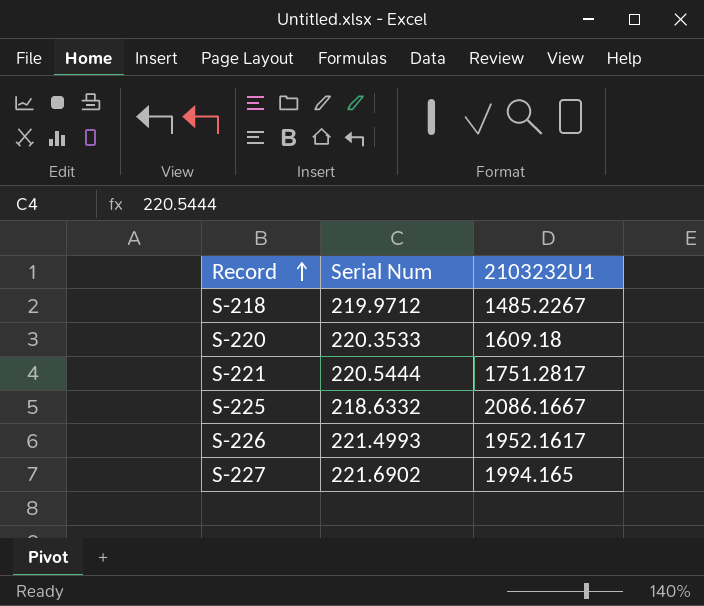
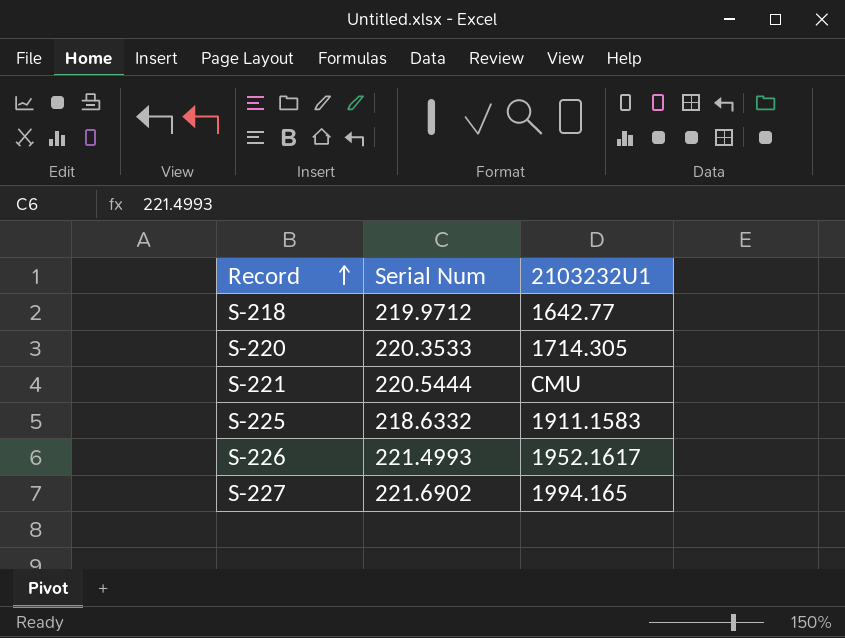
S-218 | 2103232U1: 1485.2267 -> 1642.77
S-220 | 2103232U1: 1609.18 -> 1714.305
S-221 | 2103232U1: 1751.2817 -> CMU
S-225 | 2103232U1: 2086.1667 -> 1911.1583

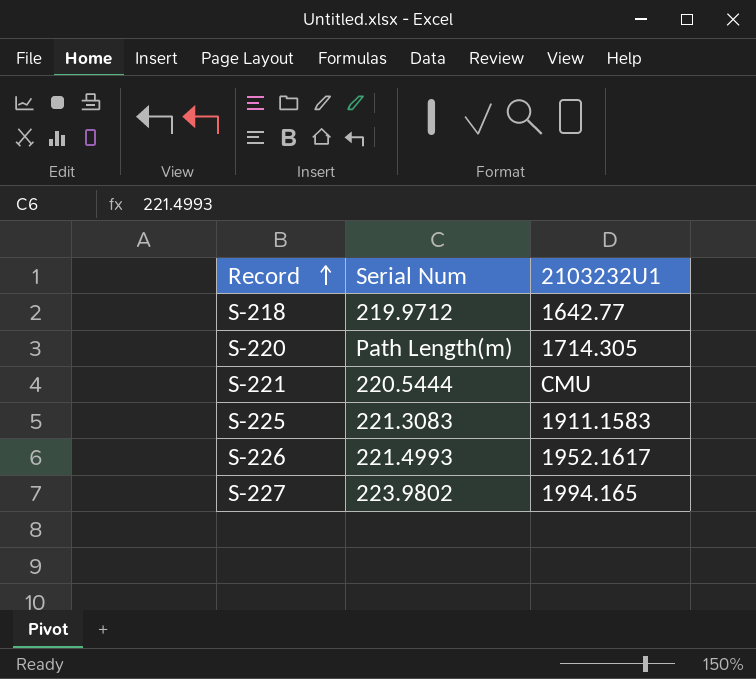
S-220 | Serial Num: 220.3533 -> Path Length(m)
S-225 | Serial Num: 218.6332 -> 221.3083
S-227 | Serial Num: 221.6902 -> 223.9802

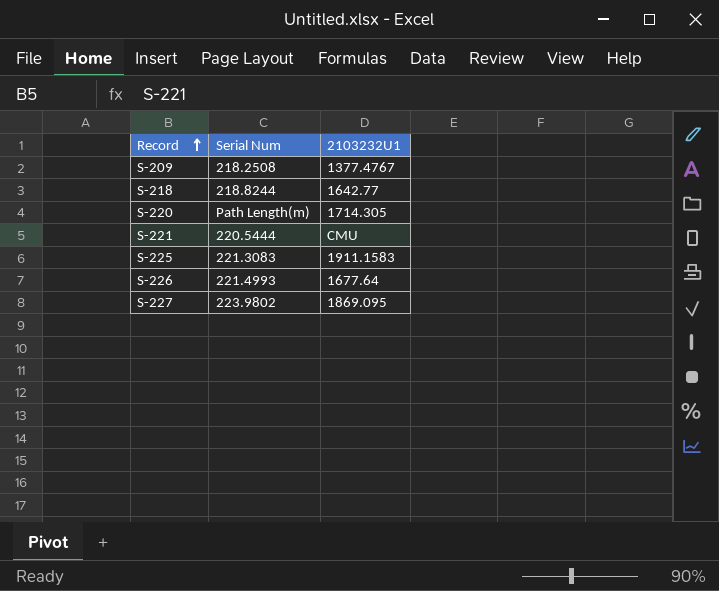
row S-209: none -> 218.2508 | 1377.4767
S-218 | Serial Num: 219.9712 -> 218.8244
S-226 | 2103232U1: 1952.1617 -> 1677.64
S-227 | 2103232U1: 1994.165 -> 1869.095

